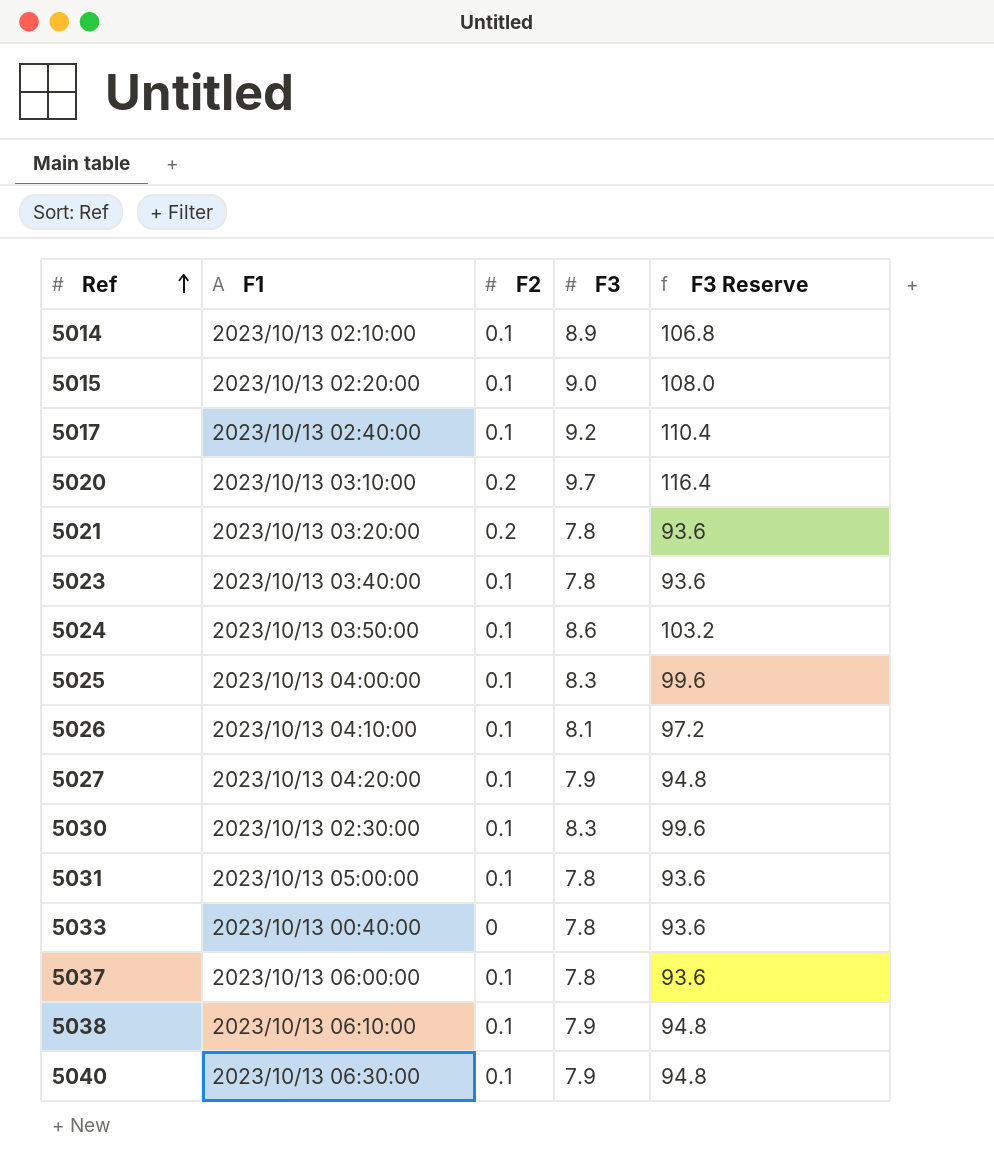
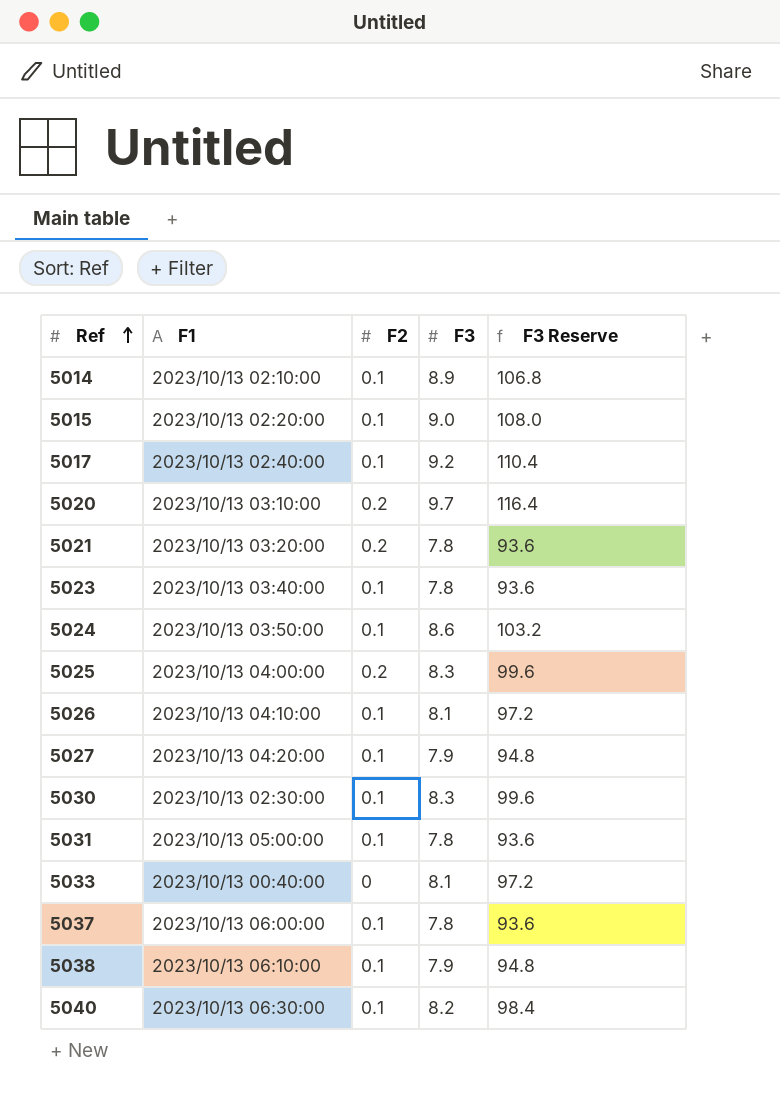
5025 | F2: 0.1 -> 0.2
5033 | F3: 7.8 -> 8.1
5033 | F3 Reserve: 93.6 -> 97.2
5040 | F3: 7.9 -> 8.2
5040 | F3 Reserve: 94.8 -> 98.4

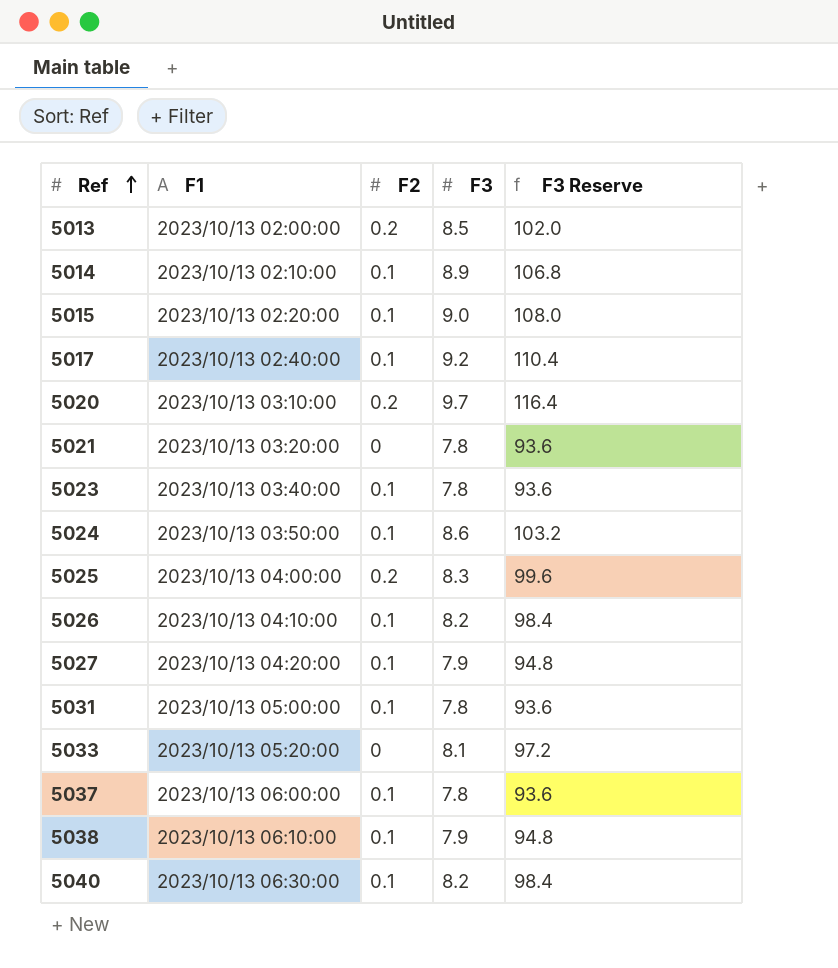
row 5030: 2023/10/13 02:30:00 | 0.1 | 8.3 | 99.6 -> none
row 5013: none -> 2023/10/13 02:00:00 | 0.2 | 8.5 | 102.0
5021 | F2: 0.2 -> 0
5026 | F3: 8.1 -> 8.2
5026 | F3 Reserve: 97.2 -> 98.4
5033 | F1: 2023/10/13 00:40:00 -> 2023/10/13 05:20:00

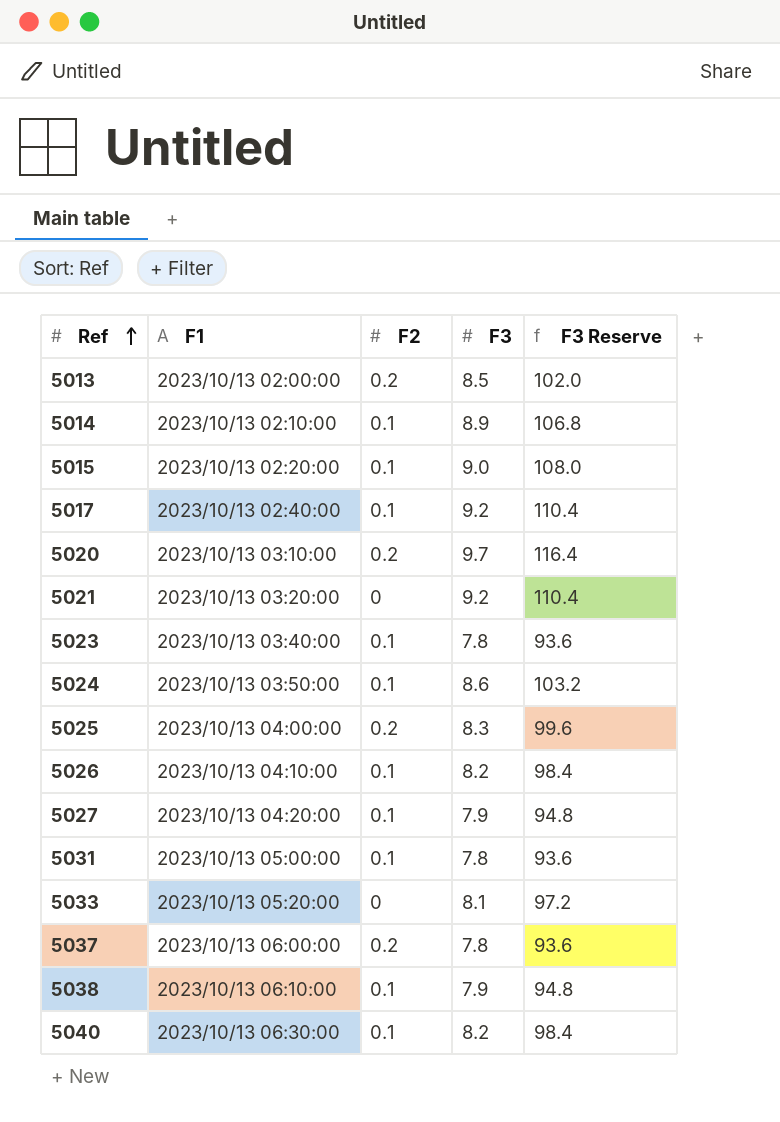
5021 | F3: 7.8 -> 9.2
5021 | F3 Reserve: 93.6 -> 110.4
5037 | F2: 0.1 -> 0.2

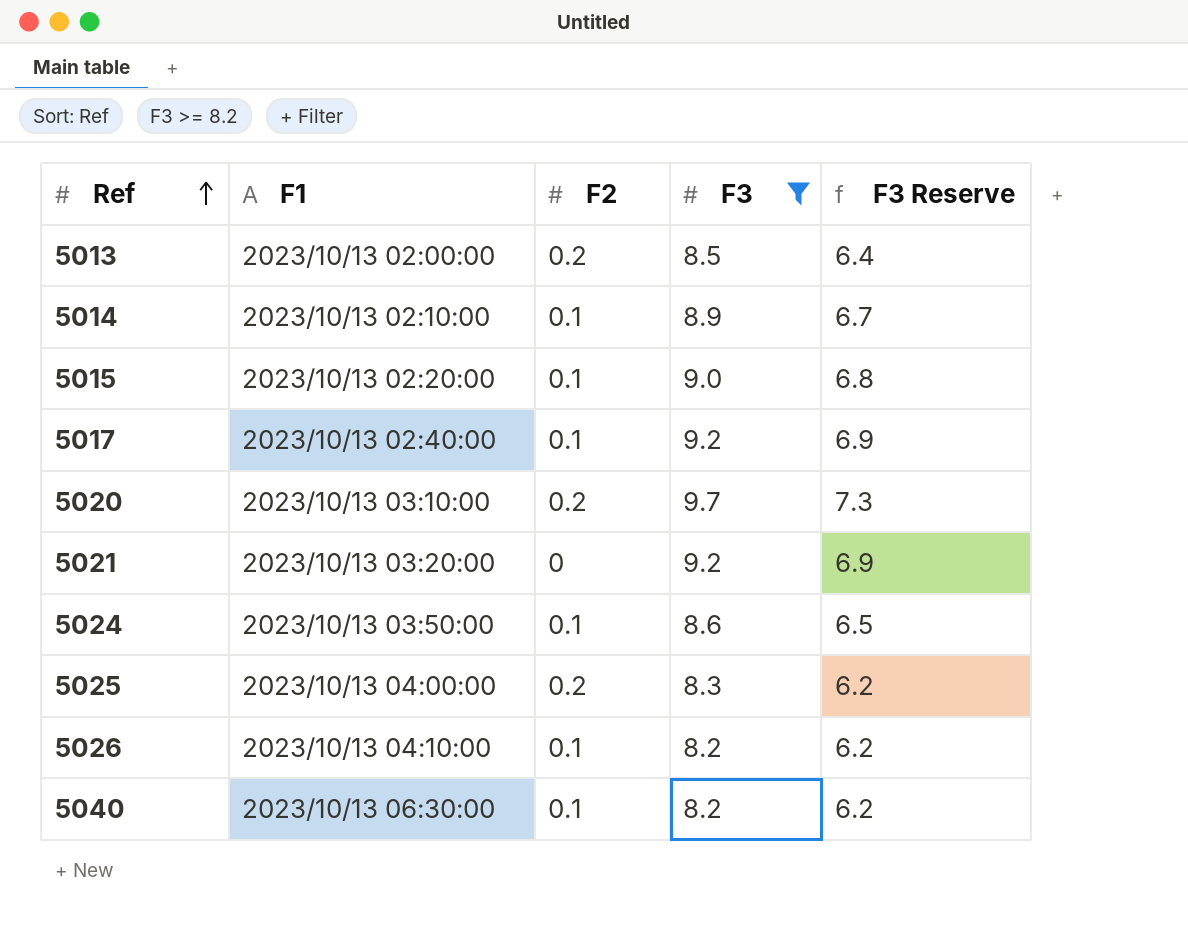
filter: none -> F3 >= 8.2
column F3 Reserve | formula: [F3] * 12 -> [F3] * 0.75

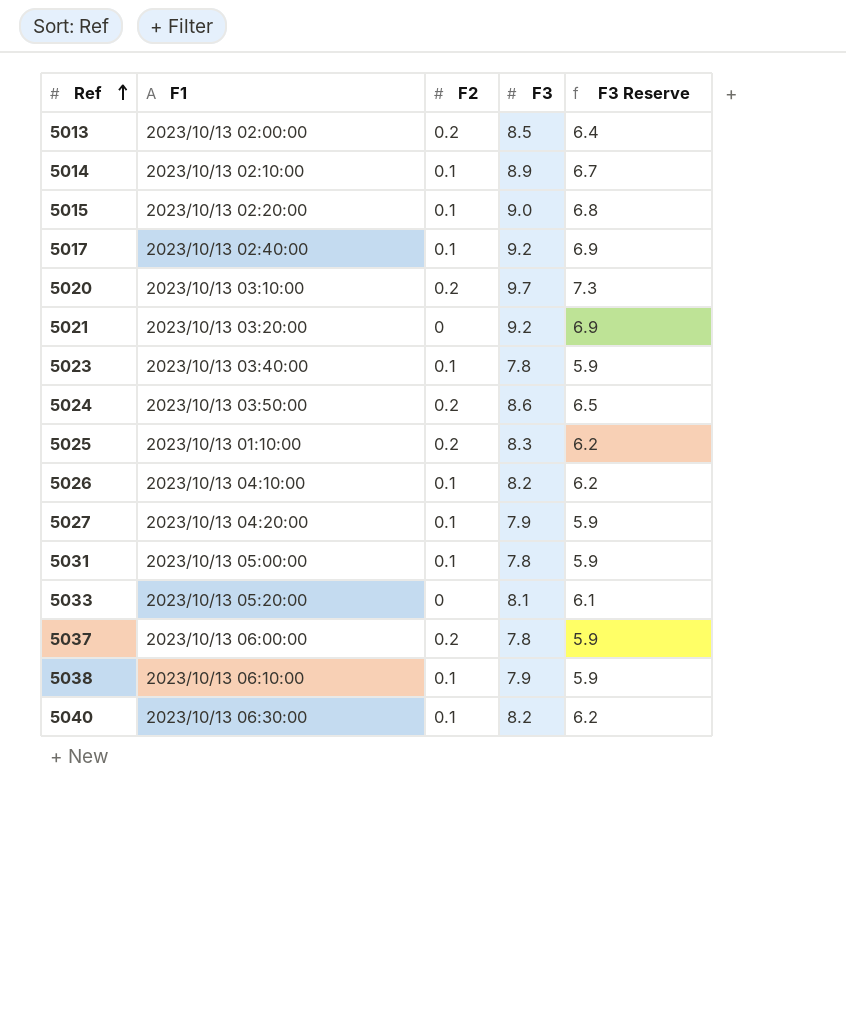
filter: F3 >= 8.2 -> none
5024 | F2: 0.1 -> 0.2
5025 | F1: 2023/10/13 04:00:00 -> 2023/10/13 01:10:00

